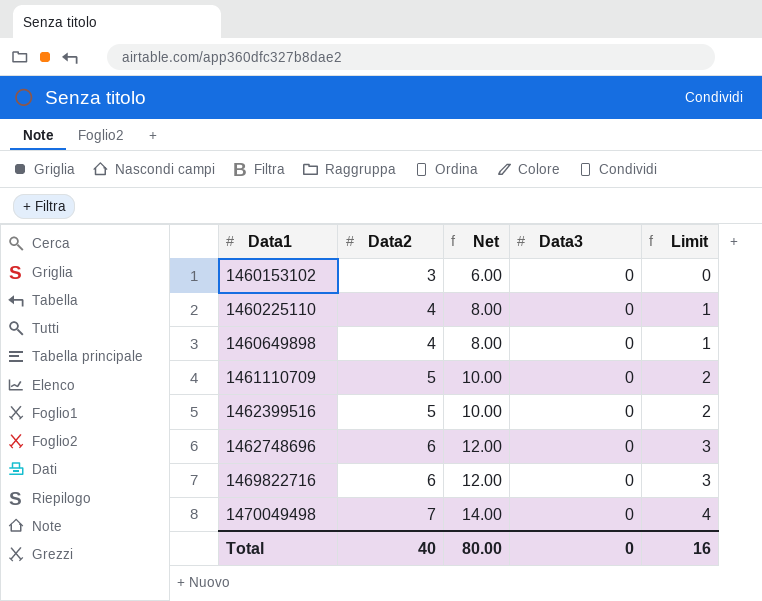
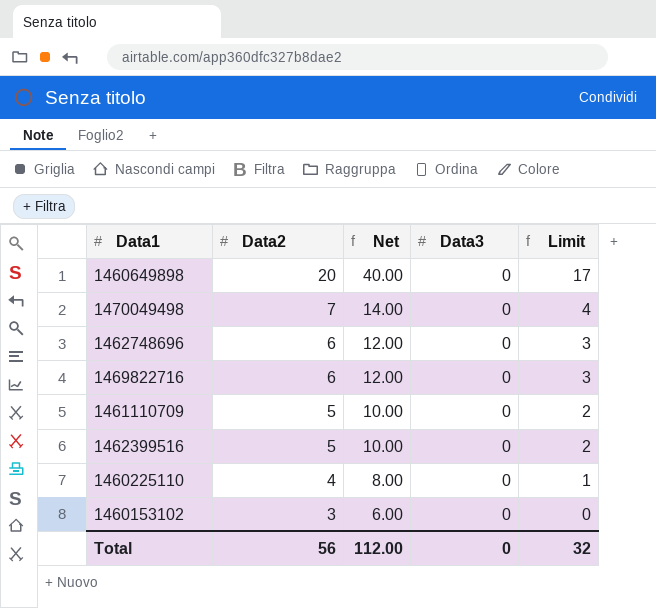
row order: Data1 ascending -> Data2 descending
1460649898 | Data2: 4 -> 20
1460649898 | Net: 8.00 -> 40.00
1460649898 | Limit: 1 -> 17
Total | Data2: 40 -> 56
Total | Net: 80.00 -> 112.00
Total | Limit: 16 -> 32

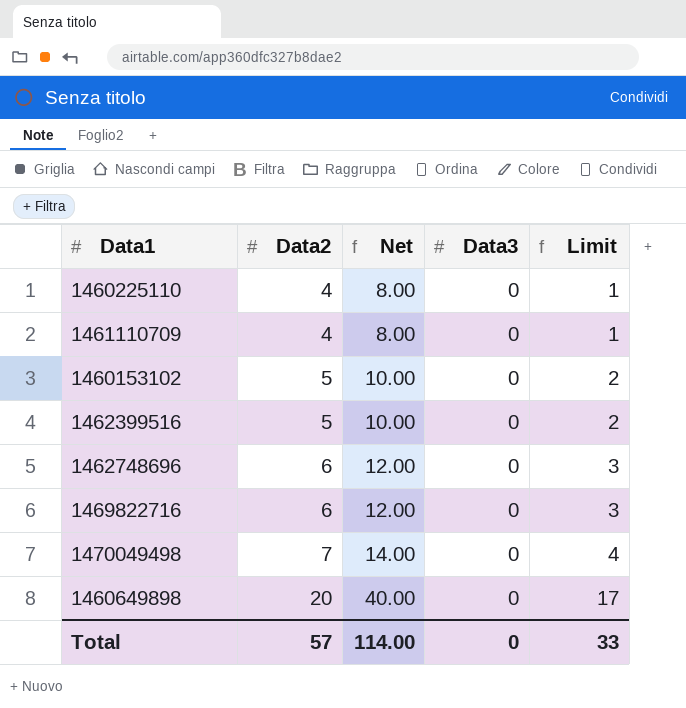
row order: Data2 descending -> Data2 ascending
1461110709 | Data2: 5 -> 4
1461110709 | Net: 10.00 -> 8.00
1461110709 | Limit: 2 -> 1
1460153102 | Data2: 3 -> 5
1460153102 | Net: 6.00 -> 10.00
1460153102 | Limit: 0 -> 2
Total | Data2: 56 -> 57
Total | Net: 112.00 -> 114.00
Total | Limit: 32 -> 33

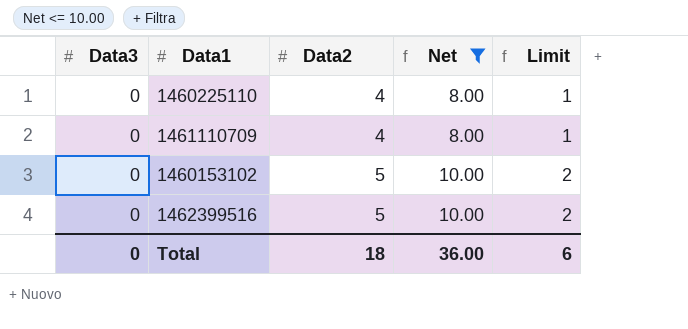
filter: none -> Net <= 10.00
column Data3 | position: 4 -> 1
Total | Data2: 57 -> 18
Total | Net: 114.00 -> 36.00
Total | Limit: 33 -> 6

